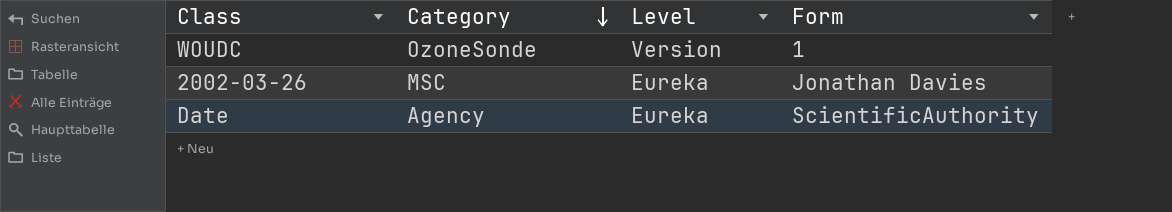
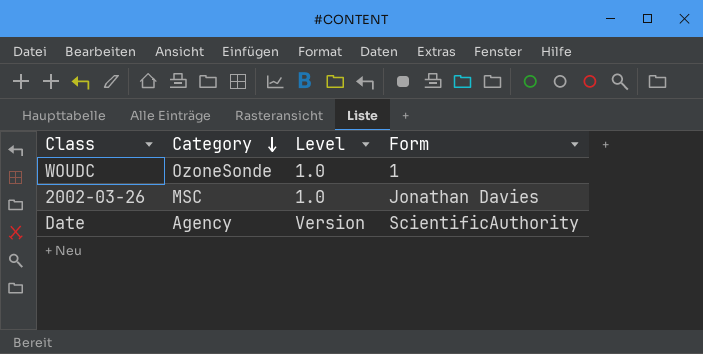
WOUDC | Level: Version -> 1.0
2002-03-26 | Level: Eureka -> 1.0
Date | Level: Eureka -> Version

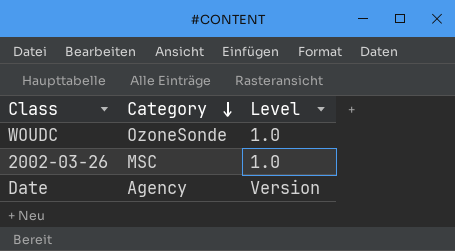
column Form | position: 4 -> none

